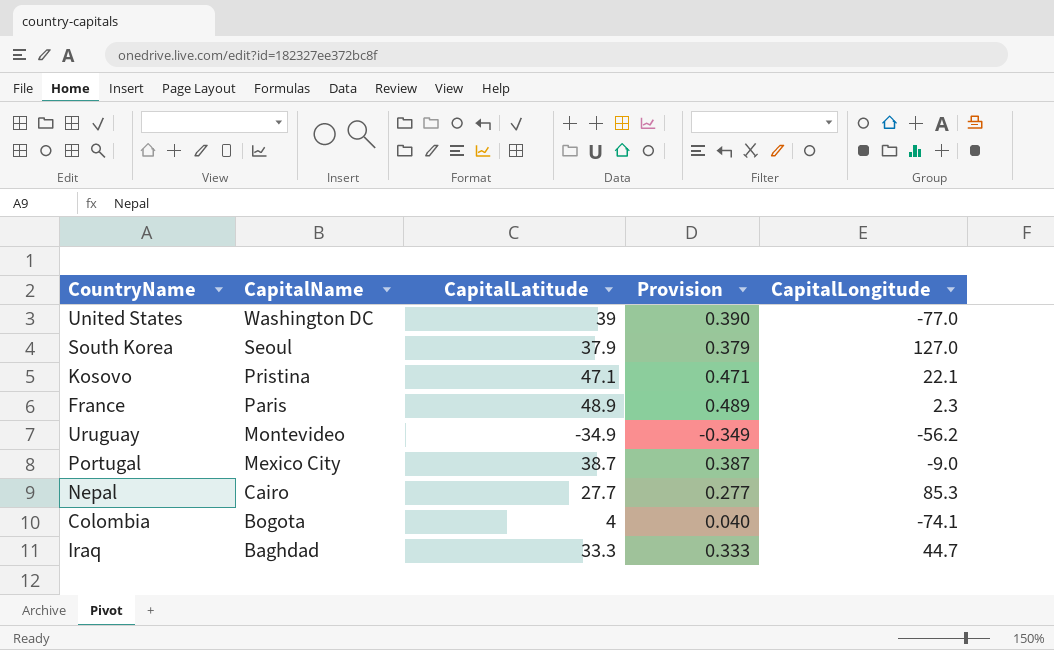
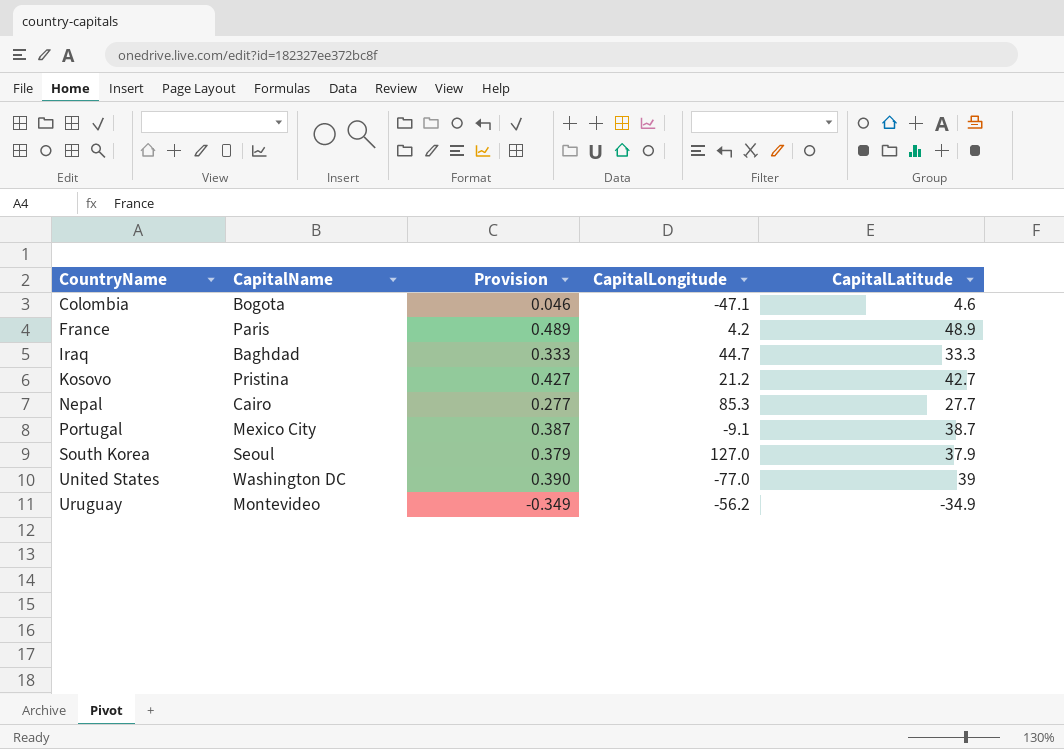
row order: CapitalName descending -> CountryName ascending
column CapitalLatitude | position: 3 -> 5
Colombia | Provision: 0.040 -> 0.046
Colombia | CapitalLongitude: -74.1 -> -47.1
Colombia | CapitalLatitude: 4 -> 4.6
France | CapitalLongitude: 2.3 -> 4.2
Kosovo | Provision: 0.471 -> 0.427
Kosovo | CapitalLongitude: 22.1 -> 21.2
Kosovo | CapitalLatitude: 47.1 -> 42.7
Portugal | CapitalLongitude: -9.0 -> -9.1

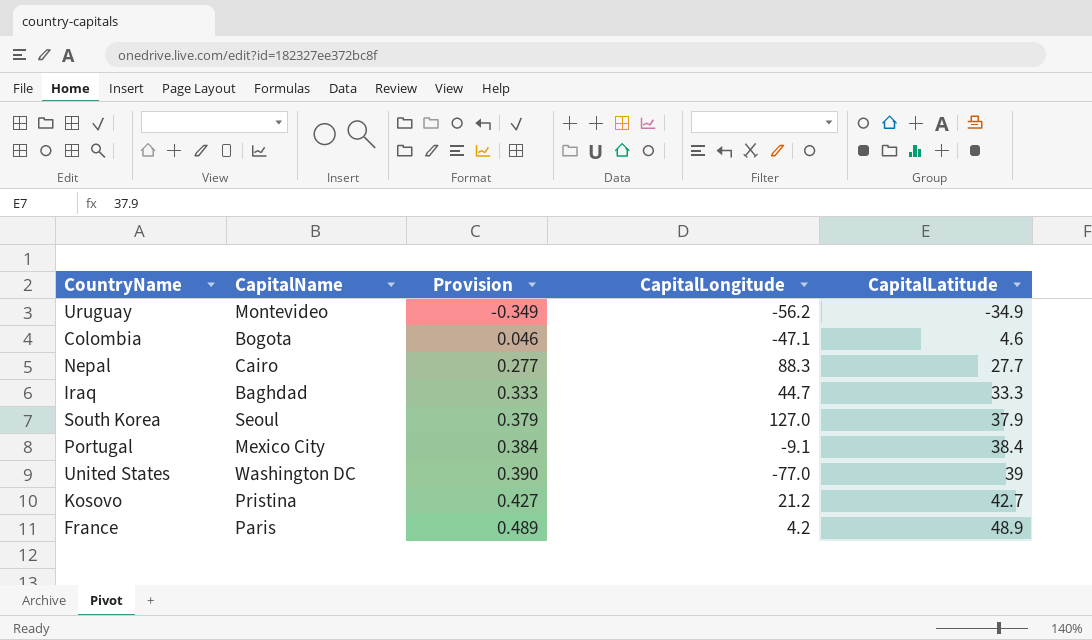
row order: CountryName ascending -> Provision ascending
Nepal | CapitalLongitude: 85.3 -> 88.3
Portugal | Provision: 0.387 -> 0.384
Portugal | CapitalLatitude: 38.7 -> 38.4

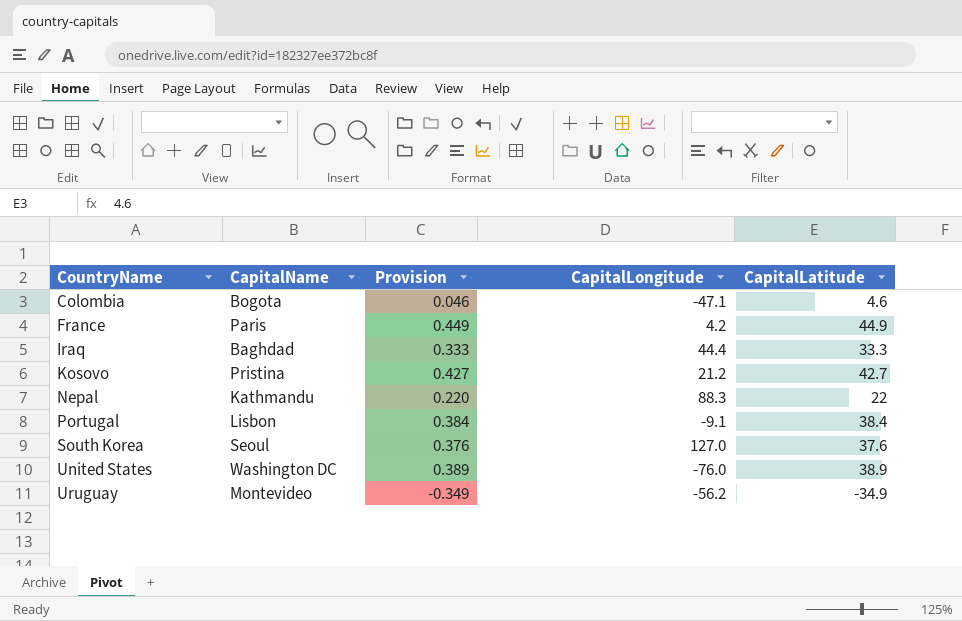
row order: Provision ascending -> CountryName ascending
France | Provision: 0.489 -> 0.449
France | CapitalLatitude: 48.9 -> 44.9
Iraq | CapitalLongitude: 44.7 -> 44.4
Nepal | CapitalName: Cairo -> Kathmandu
Nepal | Provision: 0.277 -> 0.220
Nepal | CapitalLatitude: 27.7 -> 22
Portugal | CapitalName: Mexico City -> Lisbon
South Korea | Provision: 0.379 -> 0.376
South Korea | CapitalLatitude: 37.9 -> 37.6
United States | Provision: 0.390 -> 0.389
United States | CapitalLongitude: -77.0 -> -76.0
United States | CapitalLatitude: 39 -> 38.9

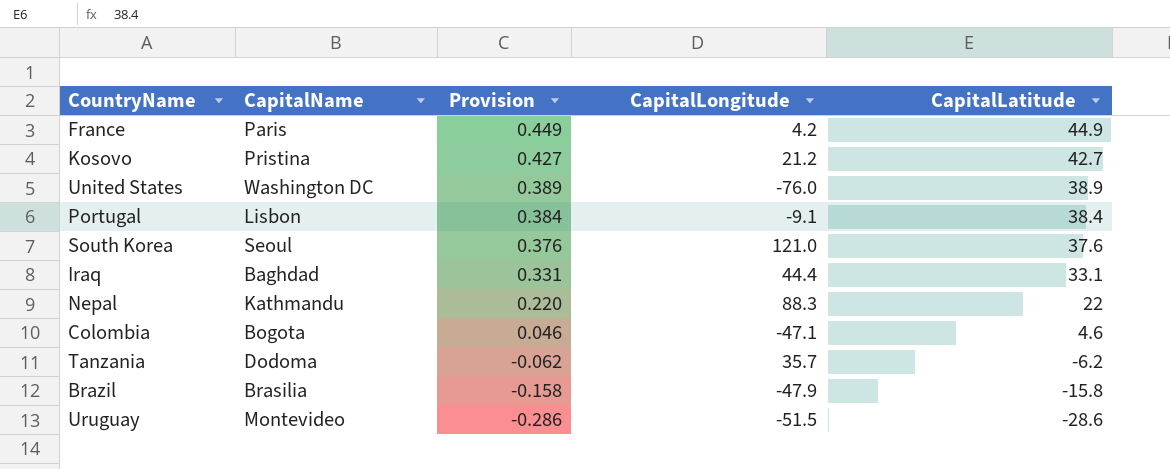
row order: CountryName ascending -> Provision descending
South Korea | CapitalLongitude: 127.0 -> 121.0
Iraq | Provision: 0.333 -> 0.331
Iraq | CapitalLatitude: 33.3 -> 33.1
row Tanzania: none -> Dodoma | -0.062 | 35.7 | -6.2
row Brazil: none -> Brasilia | -0.158 | -47.9 | -15.8
Uruguay | Provision: -0.349 -> -0.286
Uruguay | CapitalLongitude: -56.2 -> -51.5
Uruguay | CapitalLatitude: -34.9 -> -28.6

